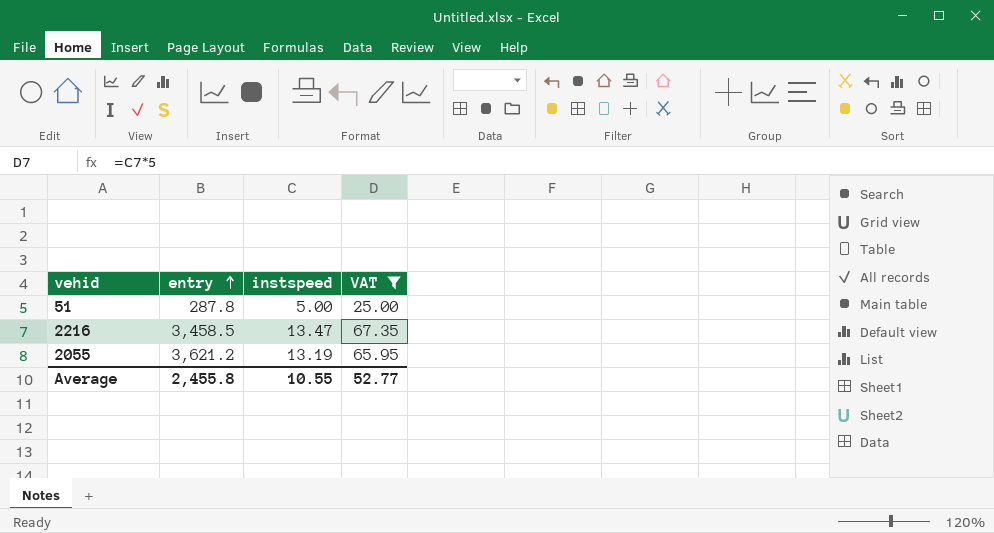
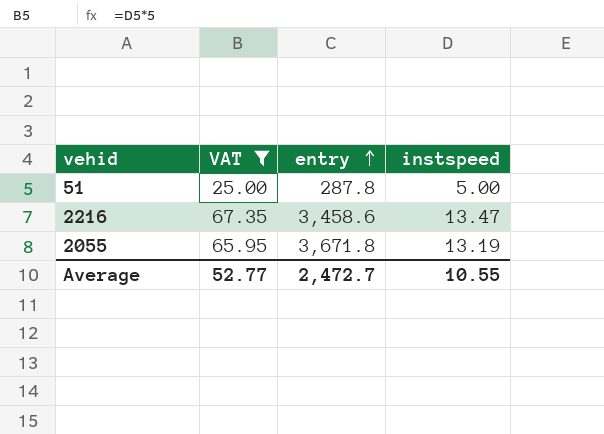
column VAT | position: 4 -> 2
2216 | entry: 3,458.5 -> 3,458.6
2055 | entry: 3,621.2 -> 3,671.8
Average | entry: 2,455.8 -> 2,472.7

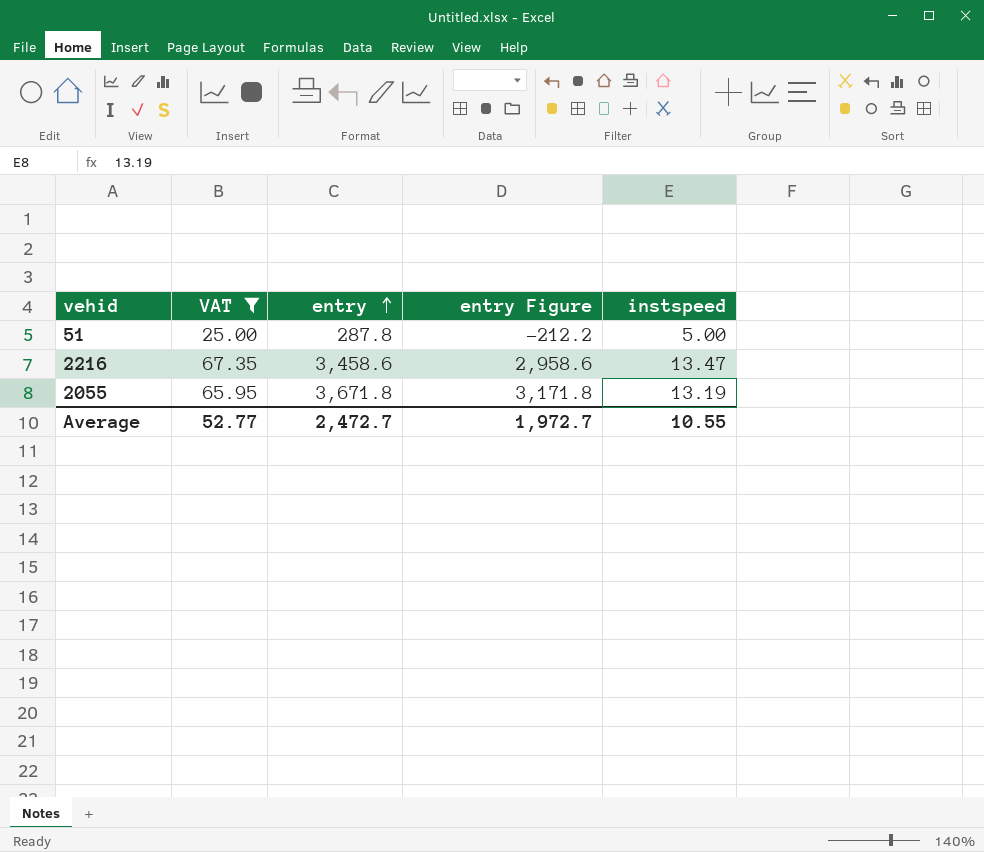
column entry Figure | formula: none -> [entry] - 500

